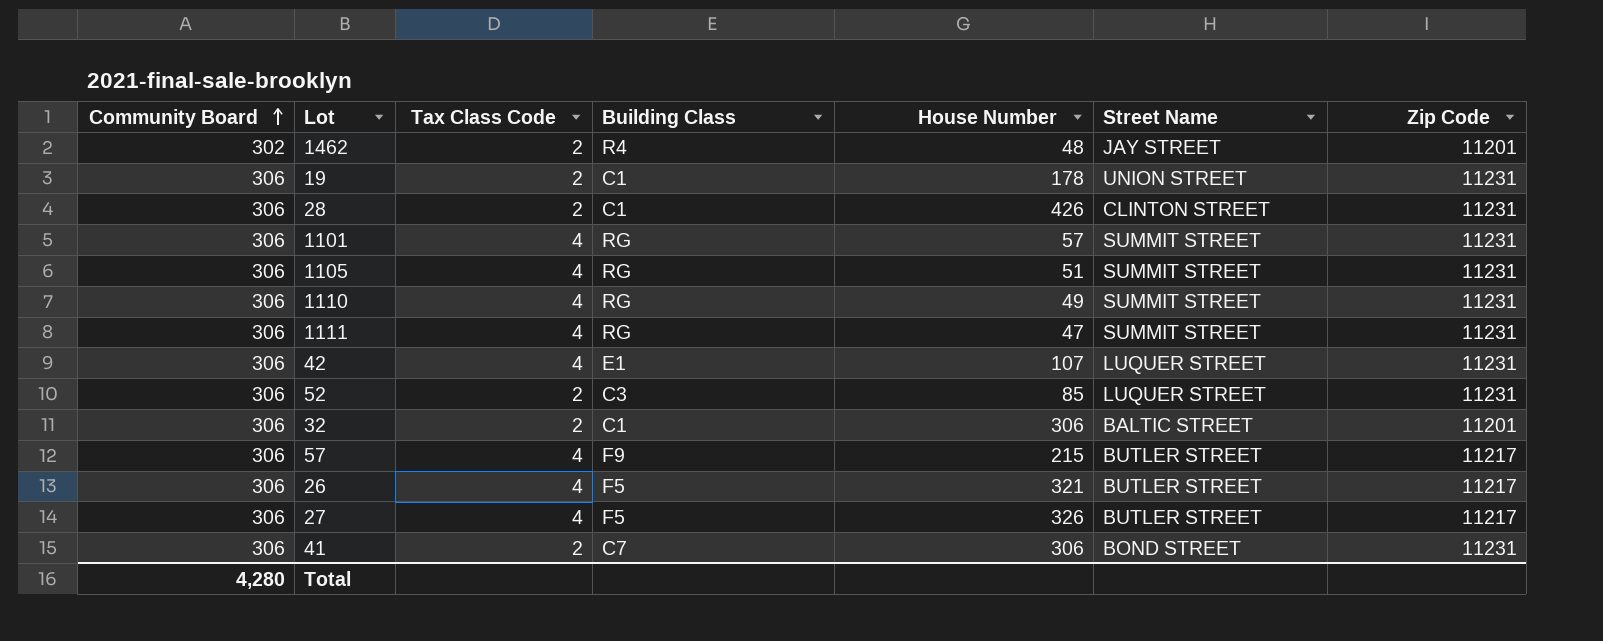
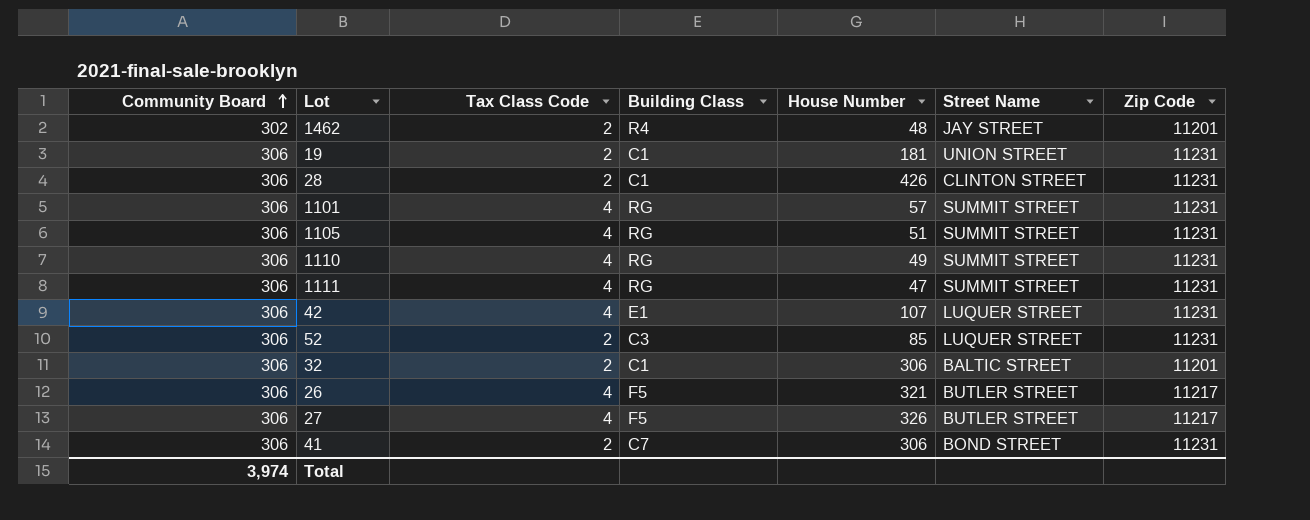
row 57: 306 | 4 | F9 | 215 | BUTLER STREET | 11217 -> none
19 | House Number: 178 -> 181
Total | Community Board: 4,280 -> 3,974

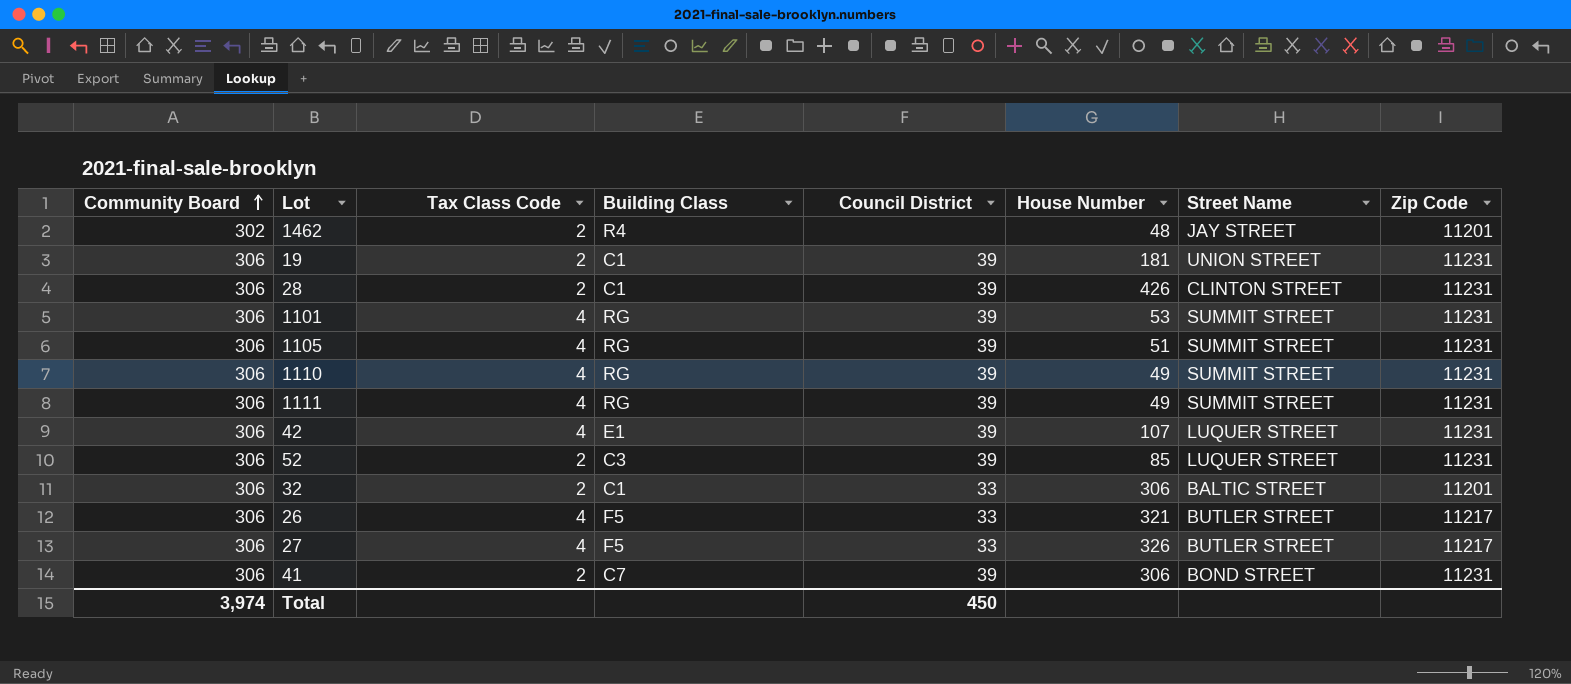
column Council District | position: none -> 5
1101 | House Number: 57 -> 53
1111 | House Number: 47 -> 49

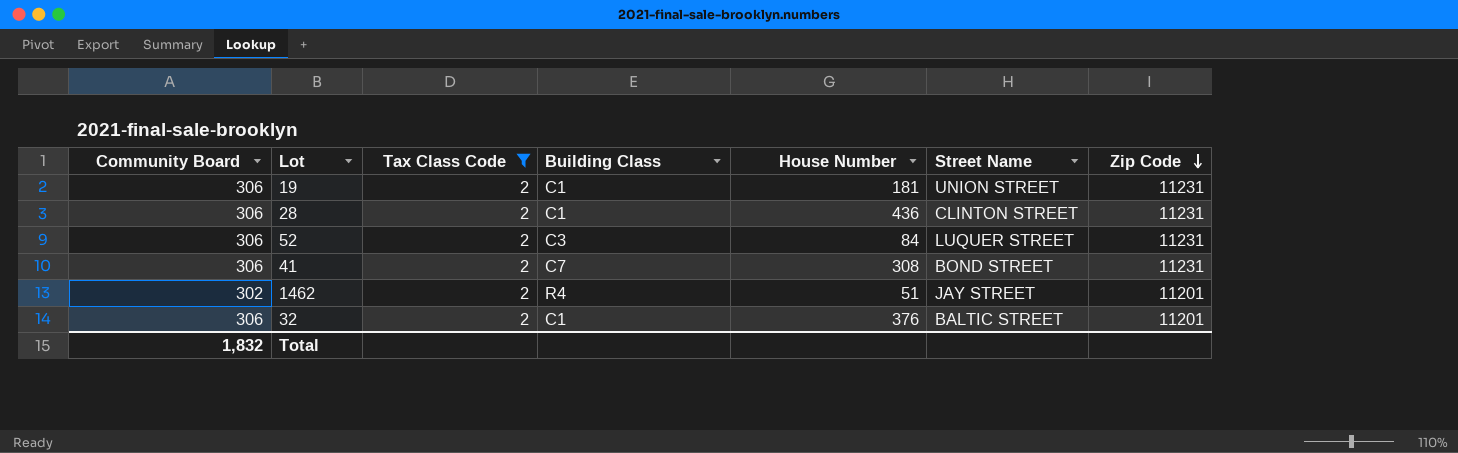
filter: none -> Tax Class Code = 2
row order: Community Board ascending -> Zip Code descending
column Council District | position: 5 -> none
28 | House Number: 426 -> 436
52 | House Number: 85 -> 84
41 | House Number: 306 -> 308
1462 | House Number: 48 -> 51
32 | House Number: 306 -> 376
Total | Community Board: 3,974 -> 1,832

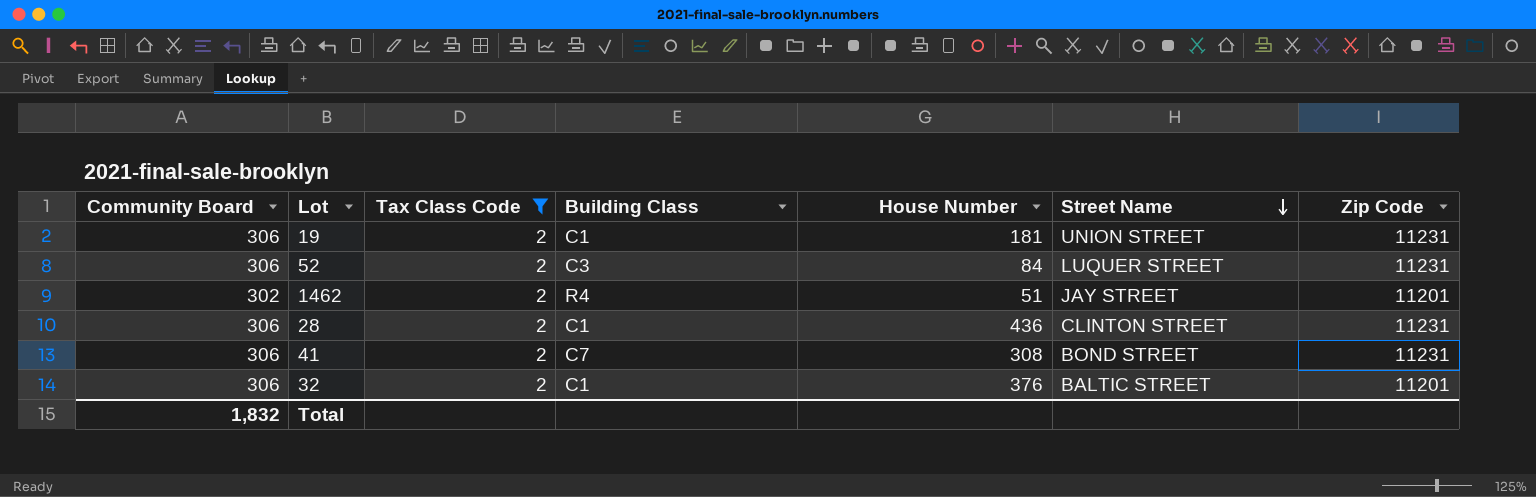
row order: Zip Code descending -> Street Name descending

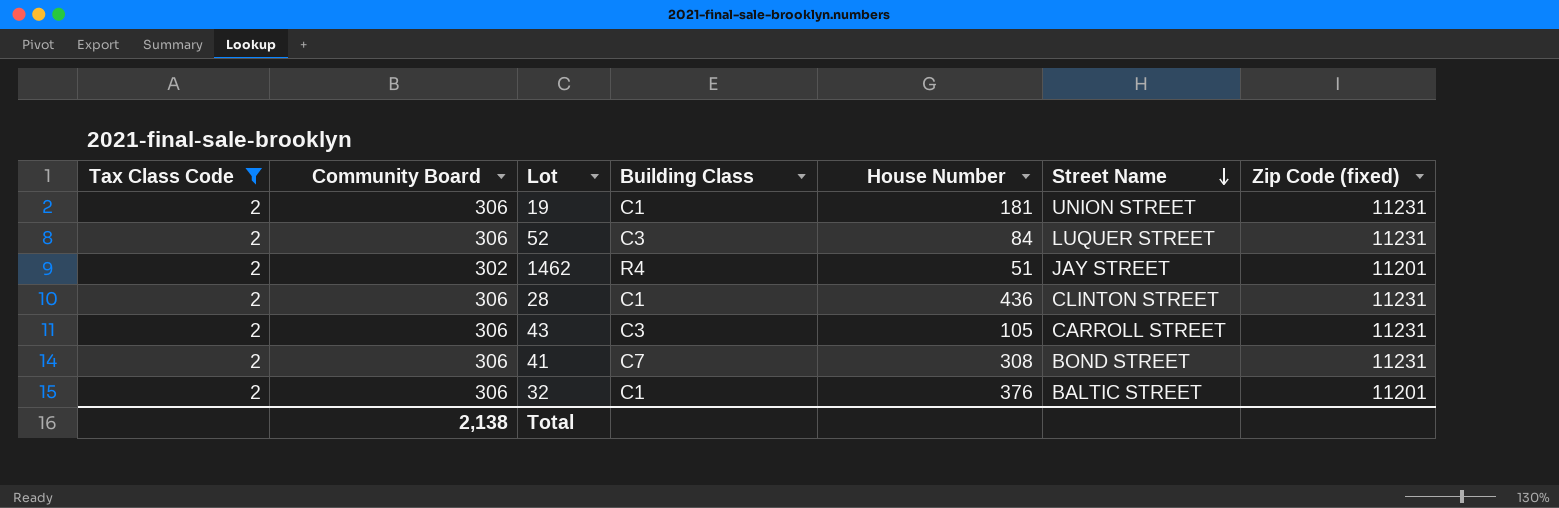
column Tax Class Code | position: 3 -> 1
column name: Zip Code -> Zip Code (fixed)
row 43: none -> 2 | 306 | C3 | 105 | CARROLL STREET | 11231
Total | Community Board: 1,832 -> 2,138

